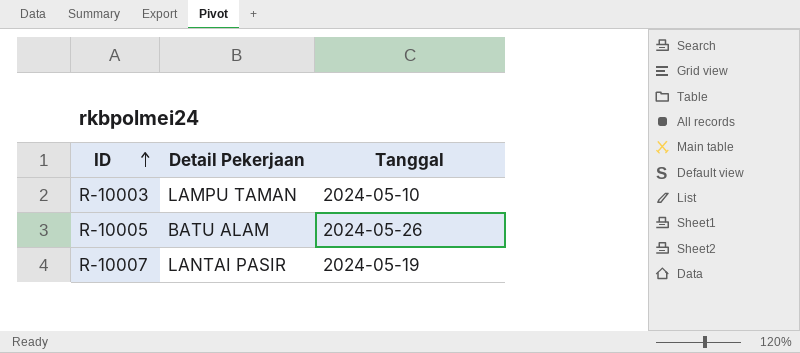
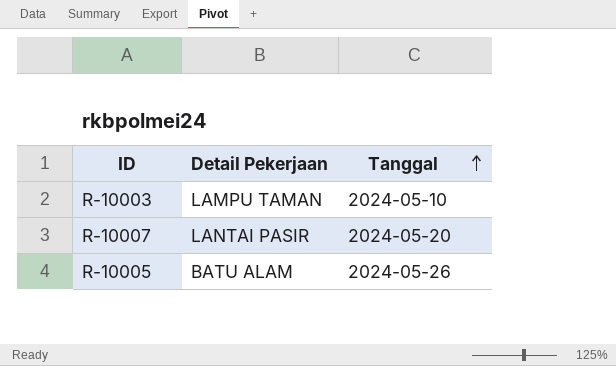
row order: ID ascending -> Tanggal ascending
R-10007 | Tanggal: 2024-05-19 -> 2024-05-20

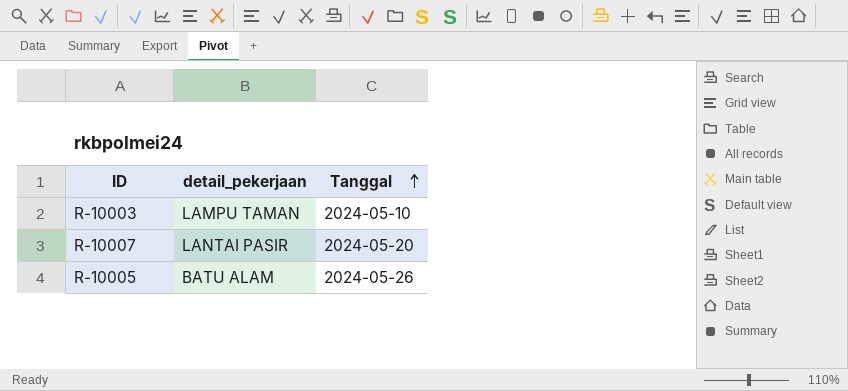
column name: Detail Pekerjaan -> detail_pekerjaan

